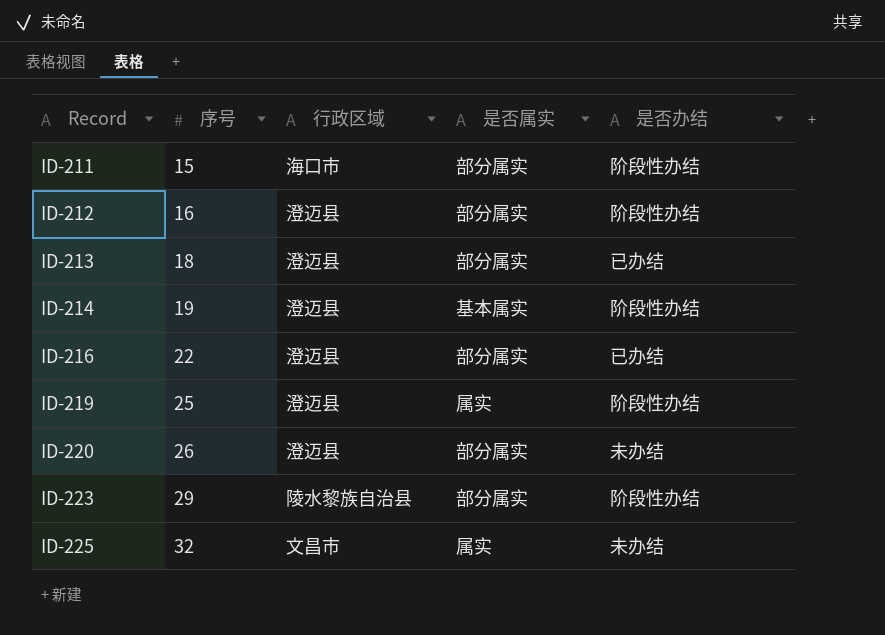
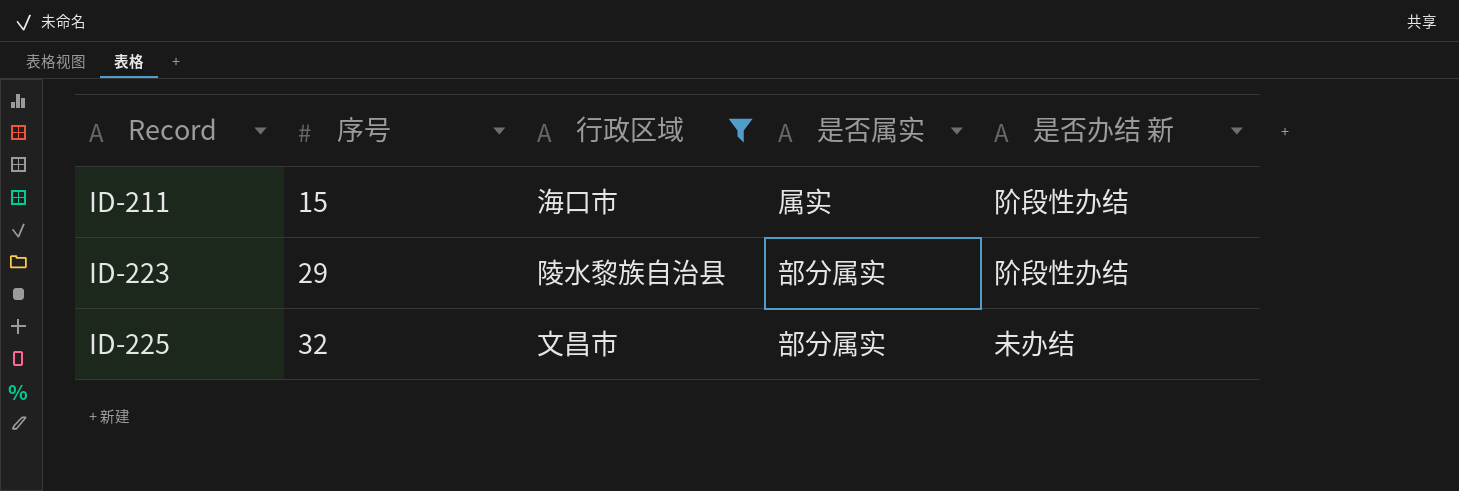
filter: none -> 行政区域 != 澄迈县
column name: 是否办结 -> 是否办结 新
ID-211 | 是否属实: 部分属实 -> 属实
ID-225 | 是否属实: 属实 -> 部分属实

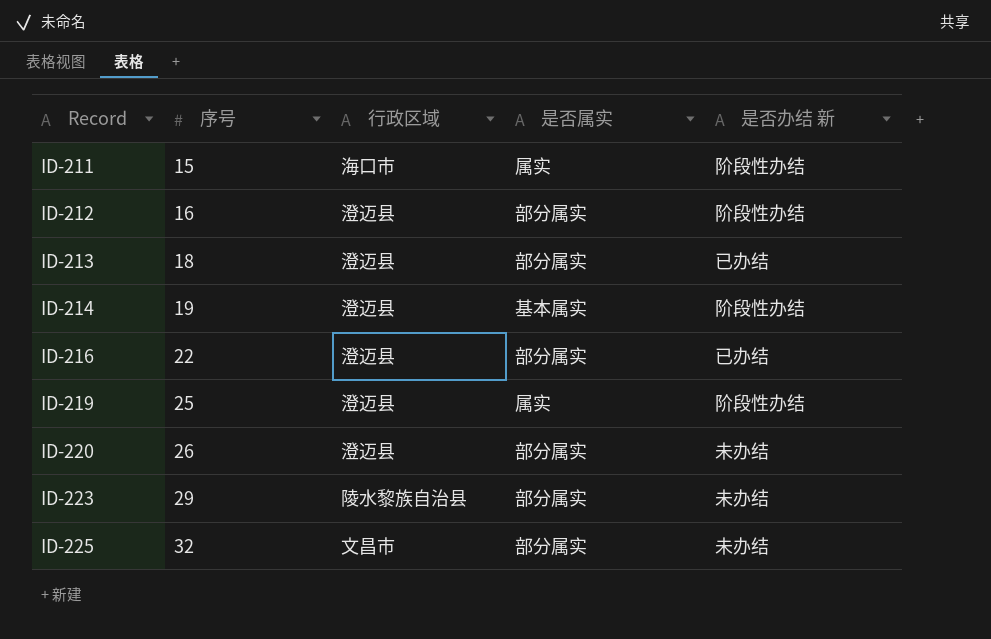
filter: 行政区域 != 澄迈县 -> none
ID-223 | 是否办结 新: 阶段性办结 -> 未办结

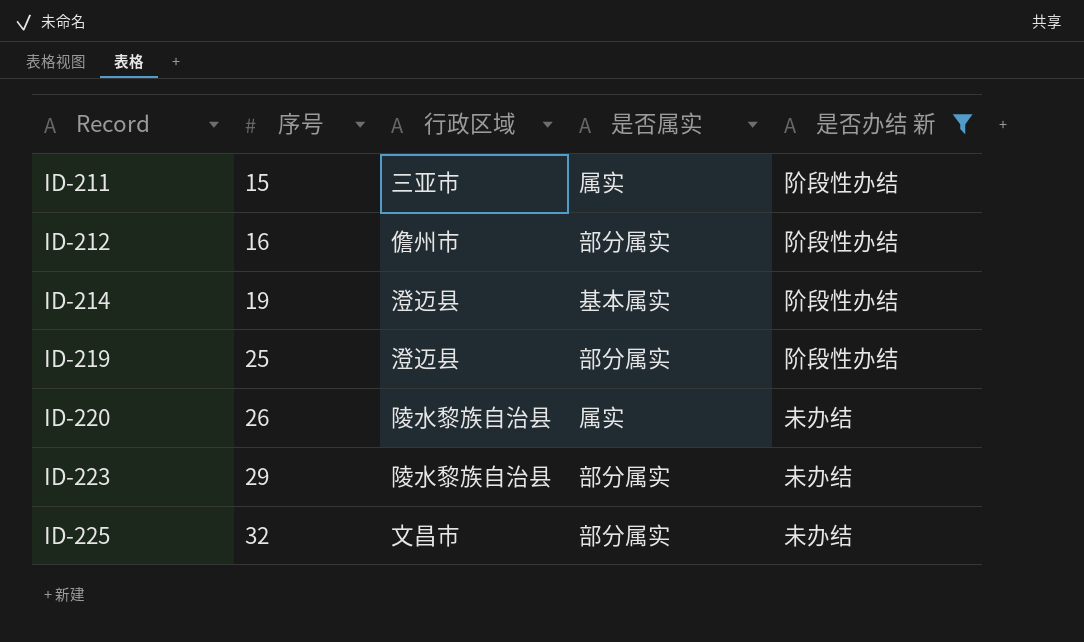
filter: none -> 是否办结 新 != 已办结
ID-211 | 行政区域: 海口市 -> 三亚市
ID-212 | 行政区域: 澄迈县 -> 儋州市
ID-219 | 是否属实: 属实 -> 部分属实
ID-220 | 行政区域: 澄迈县 -> 陵水黎族自治县
ID-220 | 是否属实: 部分属实 -> 属实

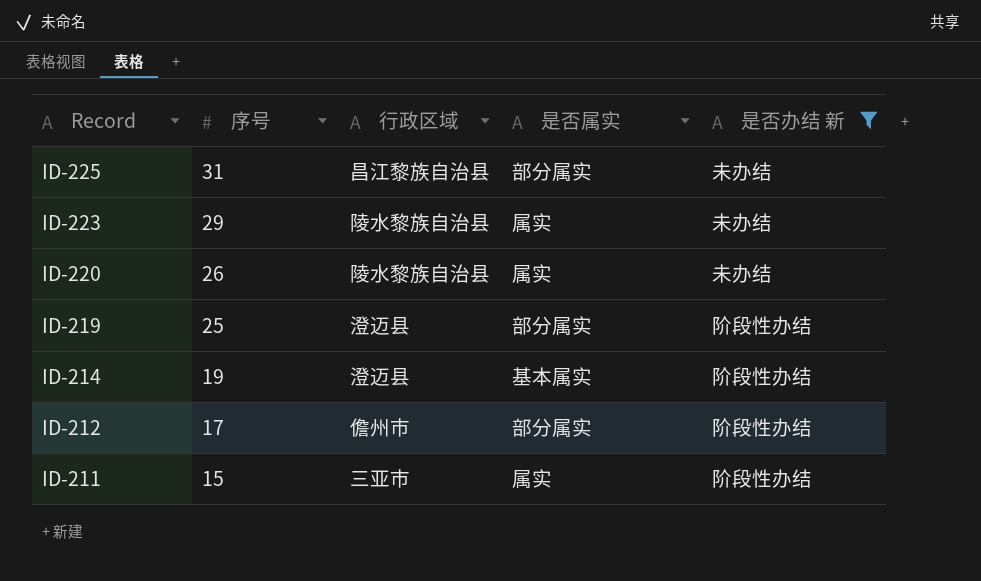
row order: Record ascending -> Record descending
ID-225 | 序号: 32 -> 31
ID-225 | 行政区域: 文昌市 -> 昌江黎族自治县
ID-223 | 是否属实: 部分属实 -> 属实
ID-212 | 序号: 16 -> 17

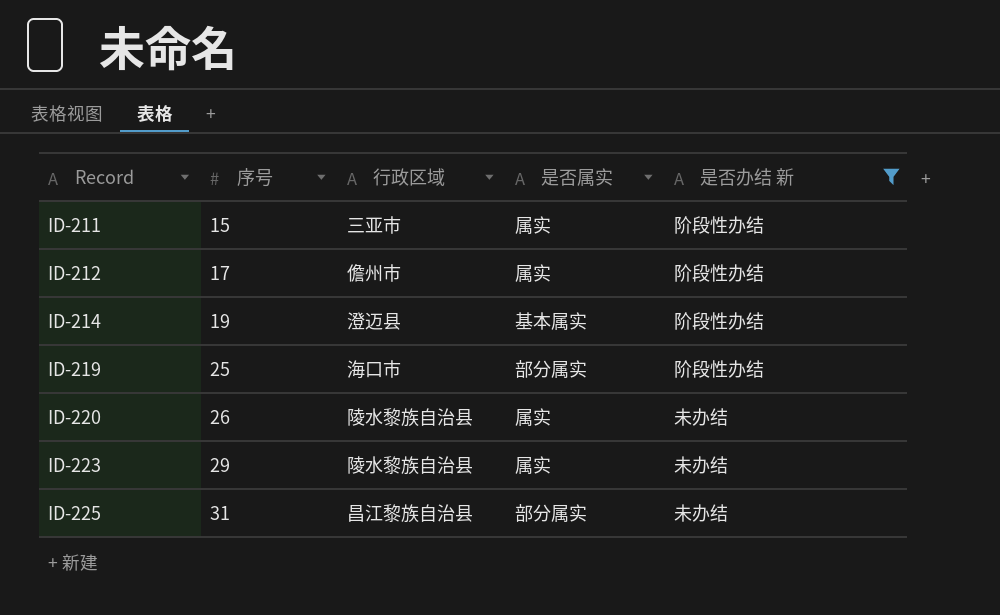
row order: Record descending -> Record ascending
ID-212 | 是否属实: 部分属实 -> 属实
ID-219 | 行政区域: 澄迈县 -> 海口市

